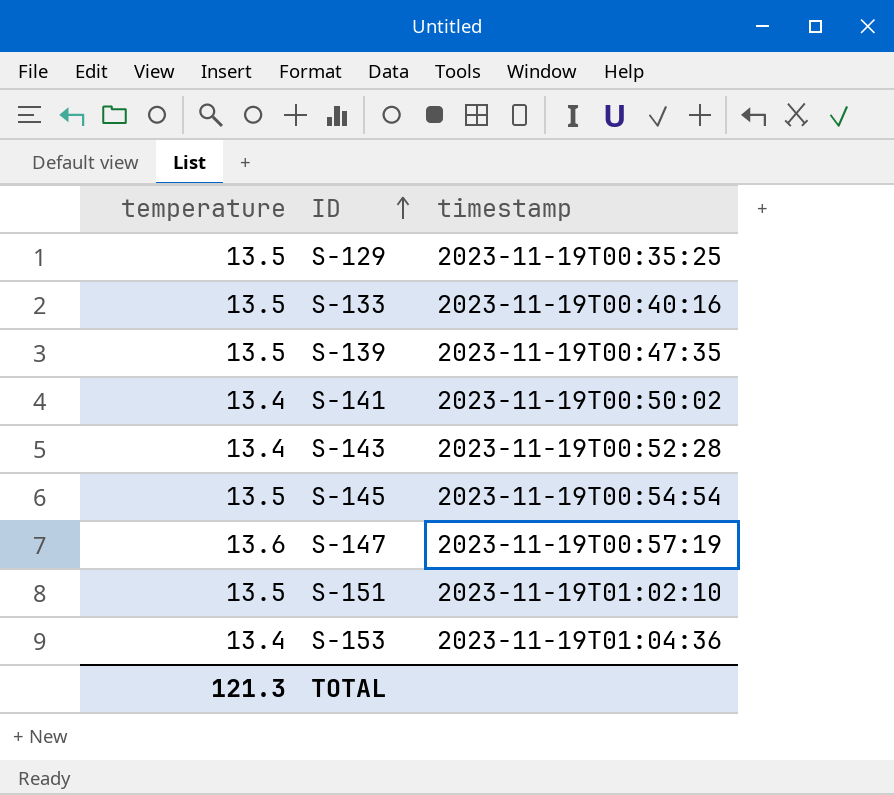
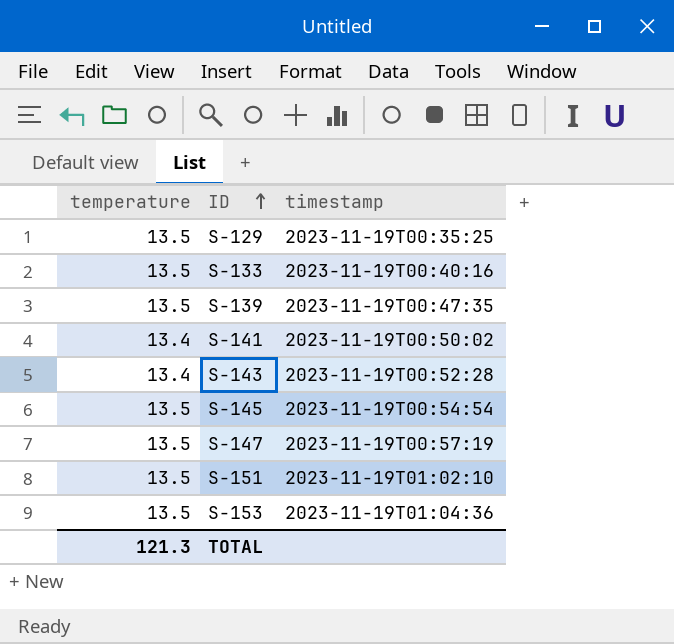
S-147 | temperature: 13.6 -> 13.5
S-153 | temperature: 13.4 -> 13.5

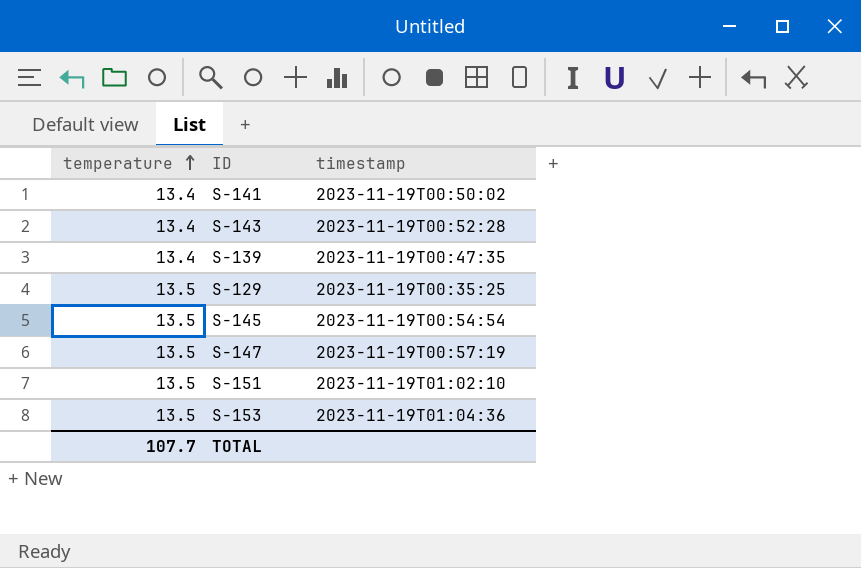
row order: ID ascending -> temperature ascending
row S-133: 13.5 | 2023-11-19T00:40:16 -> none
S-139 | temperature: 13.5 -> 13.4
TOTAL | temperature: 121.3 -> 107.7

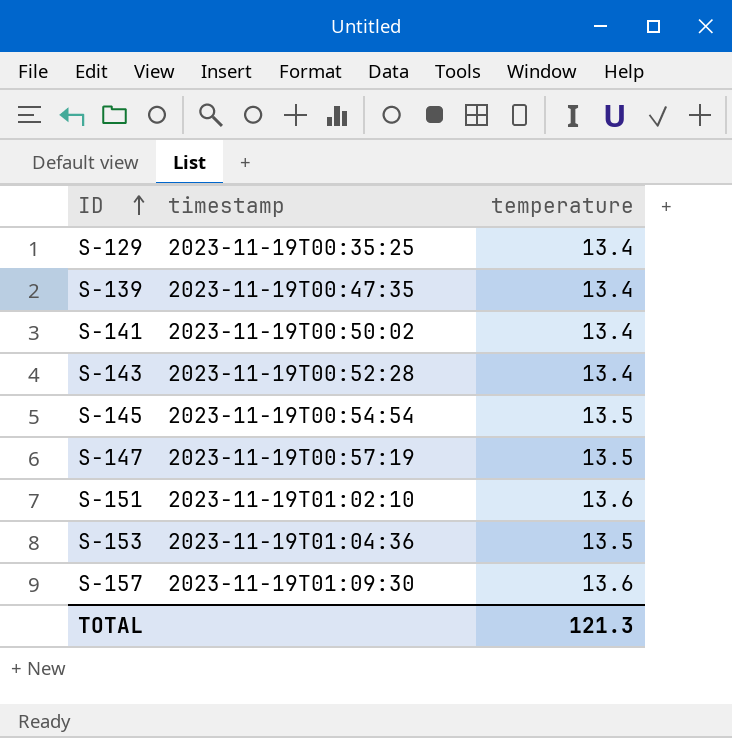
row order: temperature ascending -> ID ascending
column temperature | position: 1 -> 3
S-129 | temperature: 13.5 -> 13.4
S-151 | temperature: 13.5 -> 13.6
row S-157: none -> 2023-11-19T01:09:30 | 13.6
TOTAL | temperature: 107.7 -> 121.3

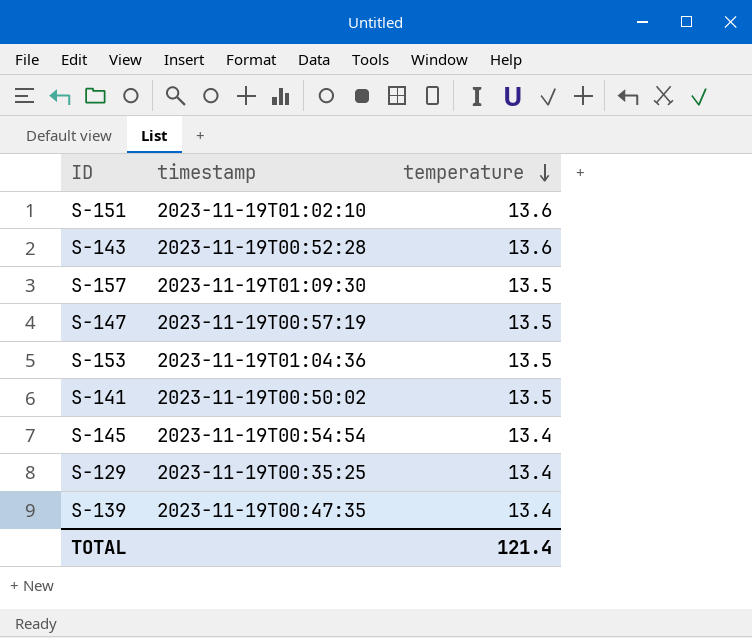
row order: ID ascending -> temperature descending
S-143 | temperature: 13.4 -> 13.6
S-157 | temperature: 13.6 -> 13.5
S-141 | temperature: 13.4 -> 13.5
S-145 | temperature: 13.5 -> 13.4
TOTAL | temperature: 121.3 -> 121.4

